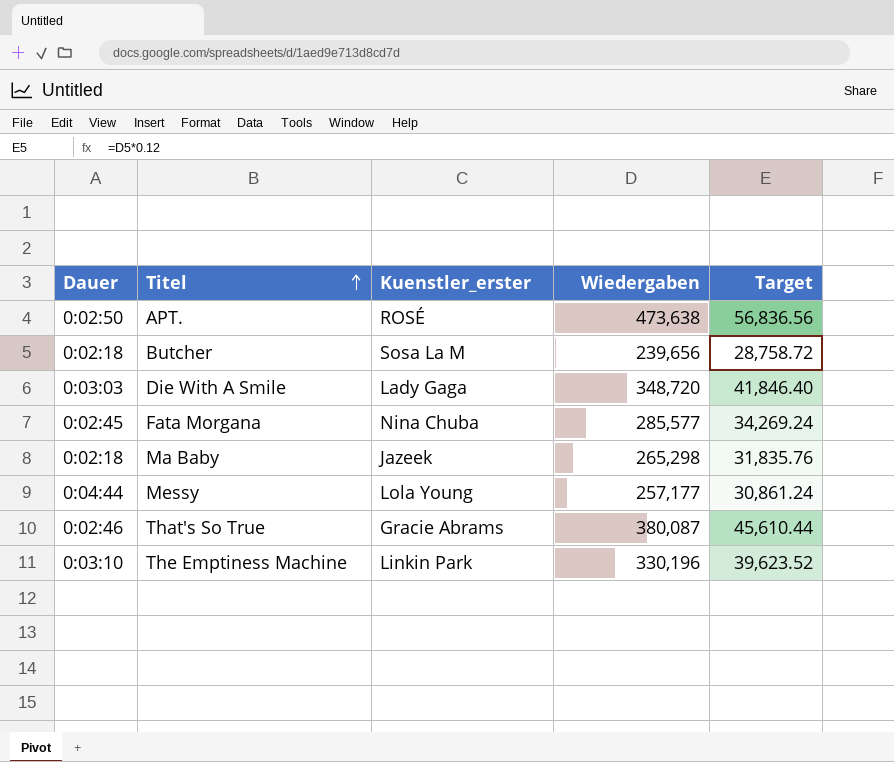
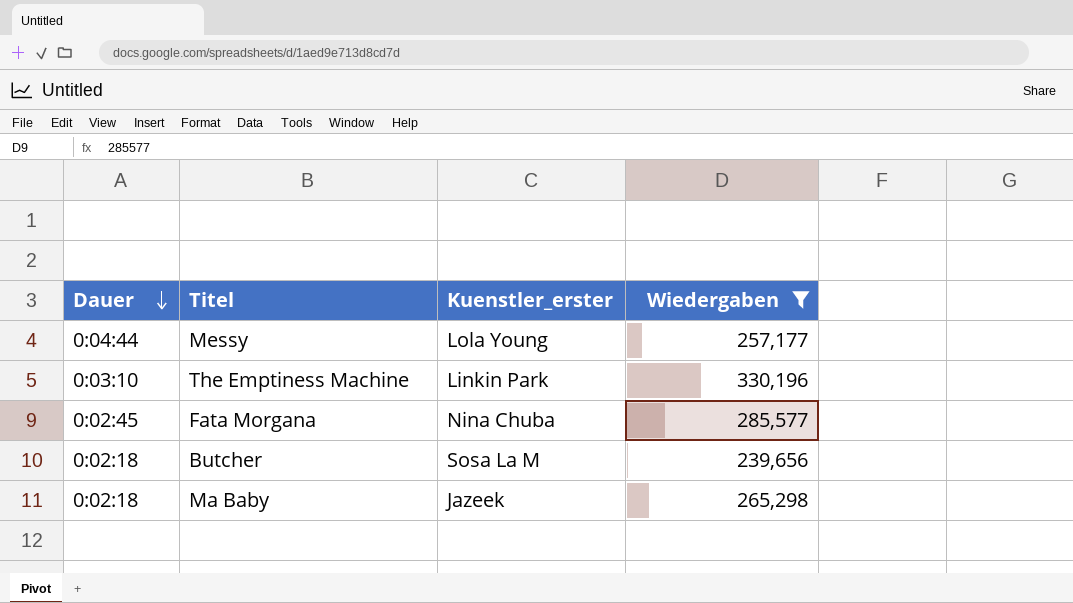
filter: none -> Wiedergaben <= 330,196
row order: Titel ascending -> Dauer descending
column Target | formula: [Wiedergaben] * 0.12 -> none

